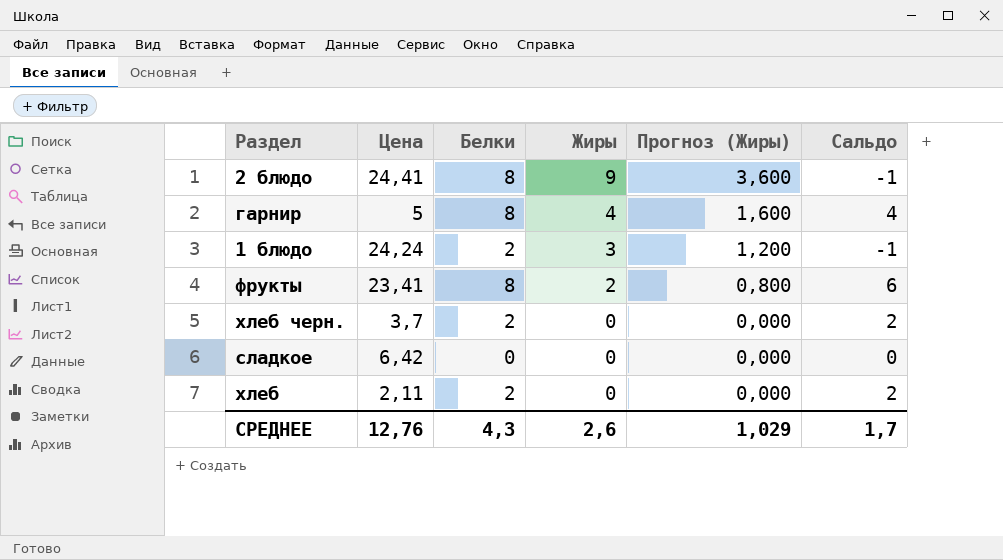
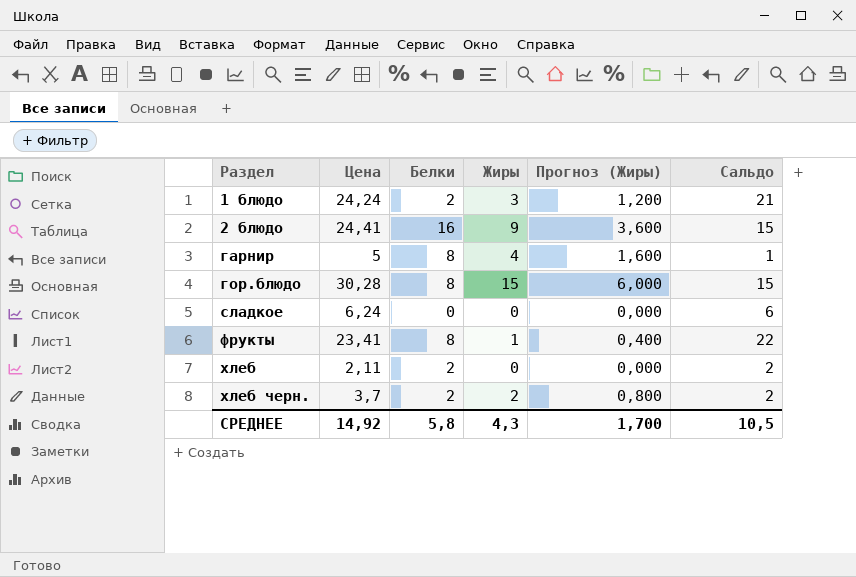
row order: Жиры descending -> Раздел ascending
column Сальдо | formula: [Белки] - [Жиры] -> [Цена] - [Жиры]
2 блюдо | Белки: 8 -> 16
row гор.блюдо: none -> 30,28 | 8 | 15 | 6,000 | 15
сладкое | Цена: 6,42 -> 6,24
фрукты | Жиры: 2 -> 1
фрукты | Прогноз (Жиры): 0,800 -> 0,400
хлеб черн. | Жиры: 0 -> 2
хлеб черн. | Прогноз (Жиры): 0,000 -> 0,800
СРЕДНЕЕ | Цена: 12,76 -> 14,92
СРЕДНЕЕ | Белки: 4,3 -> 5,8
СРЕДНЕЕ | Жиры: 2,6 -> 4,3
СРЕДНЕЕ | Прогноз (Жиры): 1,029 -> 1,700
СРЕДНЕЕ | Сальдо: 1,7 -> 10,5

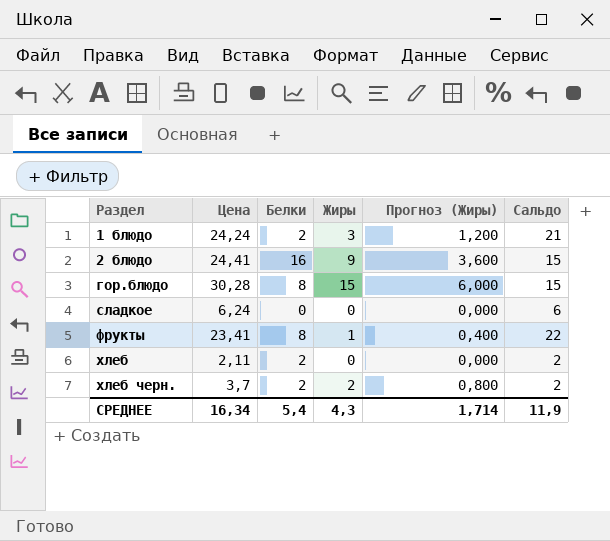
row гарнир: 5 | 8 | 4 | 1,600 | 1 -> none
СРЕДНЕЕ | Цена: 14,92 -> 16,34
СРЕДНЕЕ | Белки: 5,8 -> 5,4
СРЕДНЕЕ | Прогноз (Жиры): 1,700 -> 1,714
СРЕДНЕЕ | Сальдо: 10,5 -> 11,9

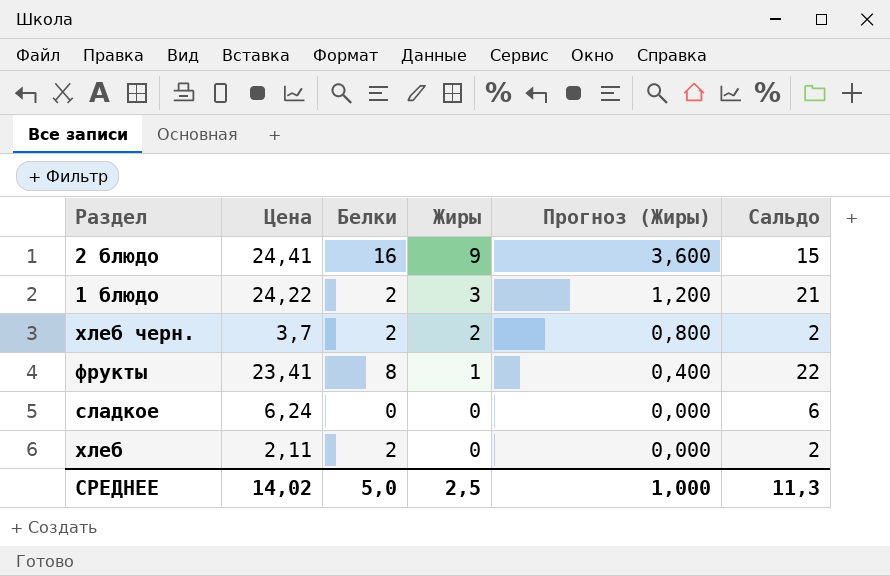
row order: Раздел ascending -> Жиры descending
row гор.блюдо: 30,28 | 8 | 15 | 6,000 | 15 -> none
1 блюдо | Цена: 24,24 -> 24,22
СРЕДНЕЕ | Цена: 16,34 -> 14,02
СРЕДНЕЕ | Белки: 5,4 -> 5,0
СРЕДНЕЕ | Жиры: 4,3 -> 2,5
СРЕДНЕЕ | Прогноз (Жиры): 1,714 -> 1,000
СРЕДНЕЕ | Сальдо: 11,9 -> 11,3

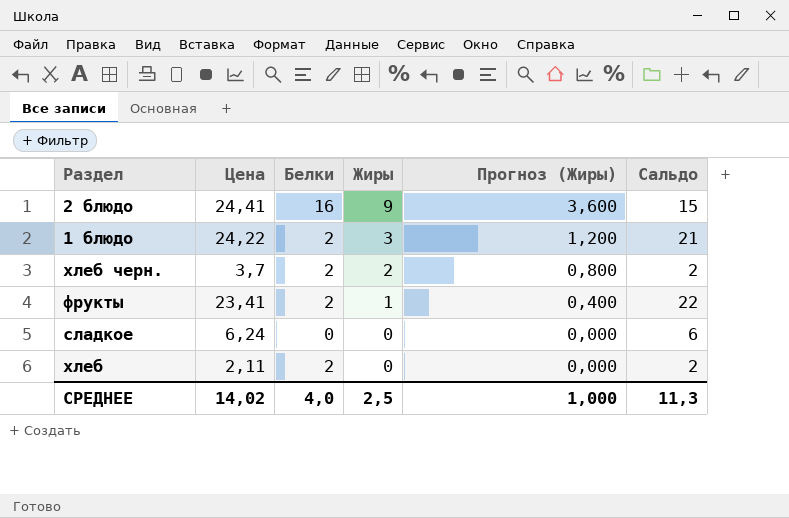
фрукты | Белки: 8 -> 2
СРЕДНЕЕ | Белки: 5,0 -> 4,0

